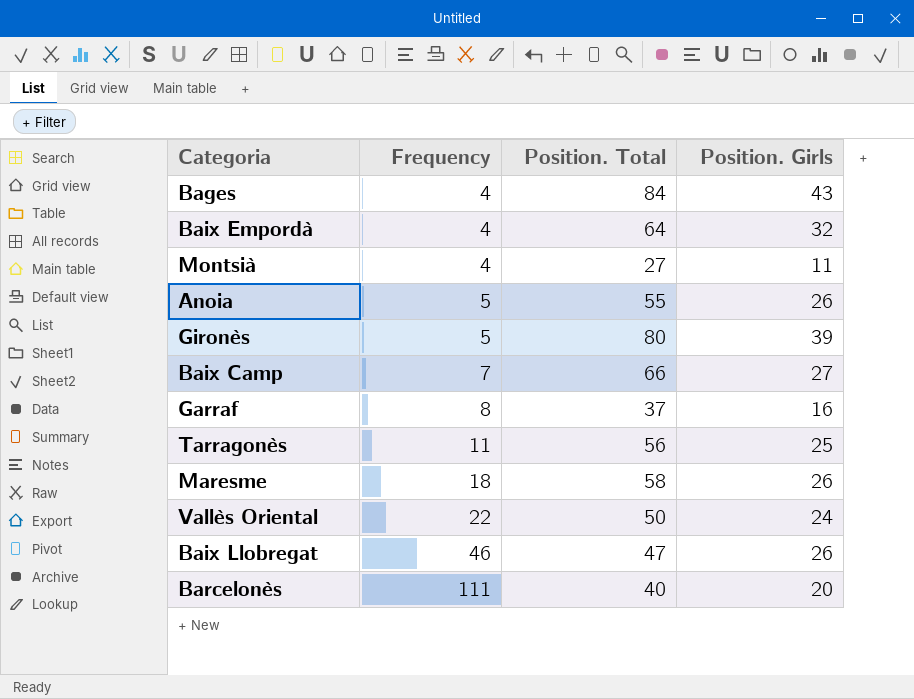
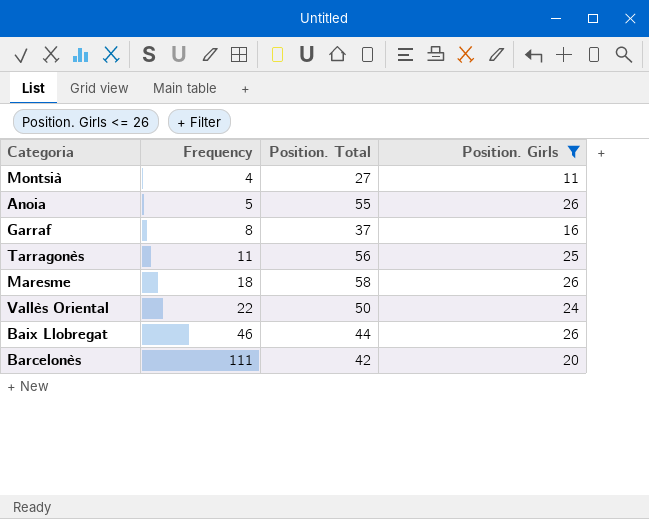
filter: none -> Position. Girls <= 26
Baix Llobregat | Position. Total: 47 -> 44
Barcelonès | Position. Total: 40 -> 42

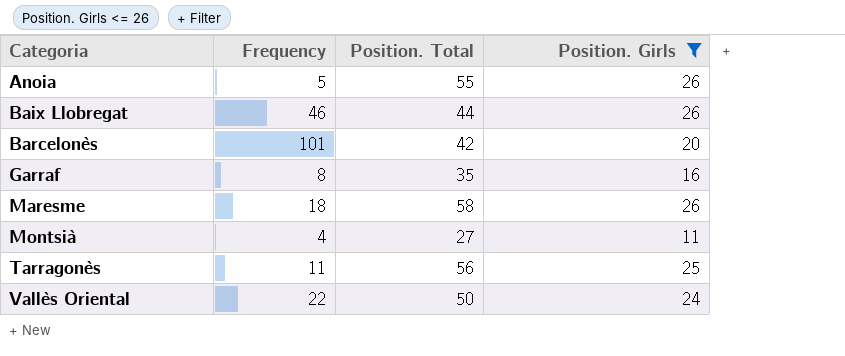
row order: Frequency ascending -> Categoria ascending
Barcelonès | Frequency: 111 -> 101
Garraf | Position. Total: 37 -> 35

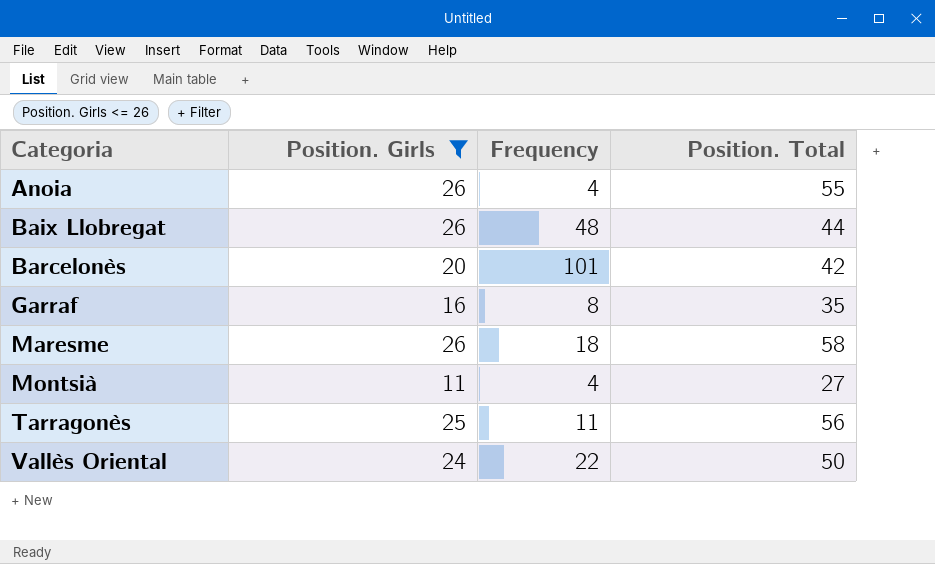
column Position. Girls | position: 4 -> 2
Anoia | Frequency: 5 -> 4
Baix Llobregat | Frequency: 46 -> 48

